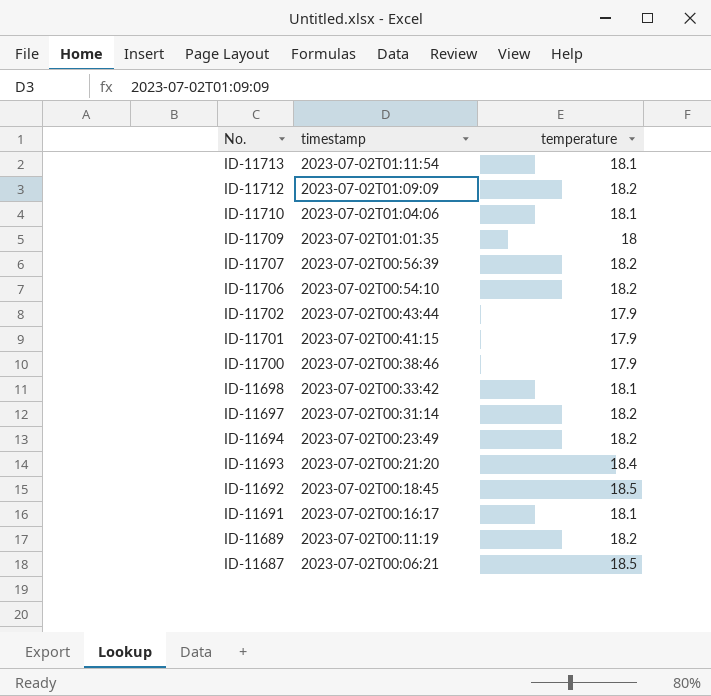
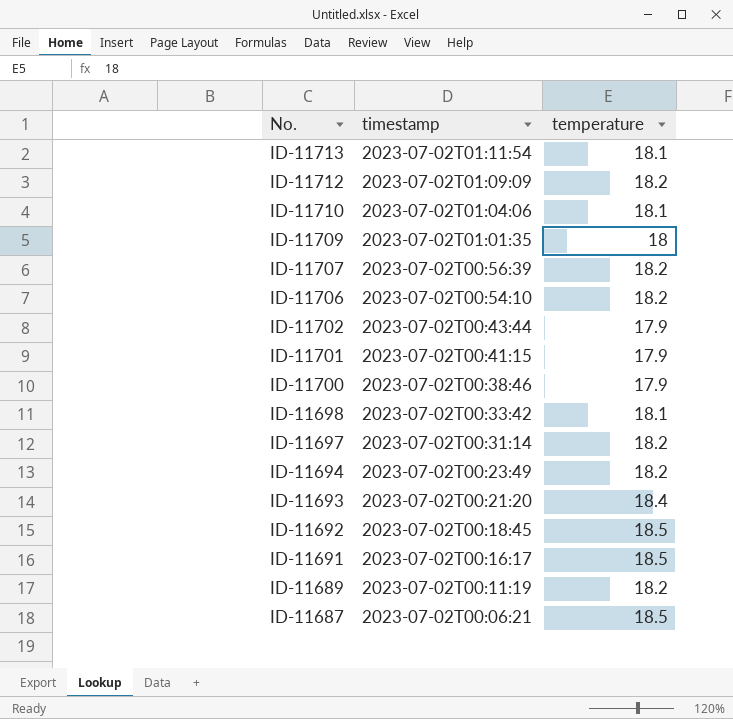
ID-11691 | temperature: 18.1 -> 18.5

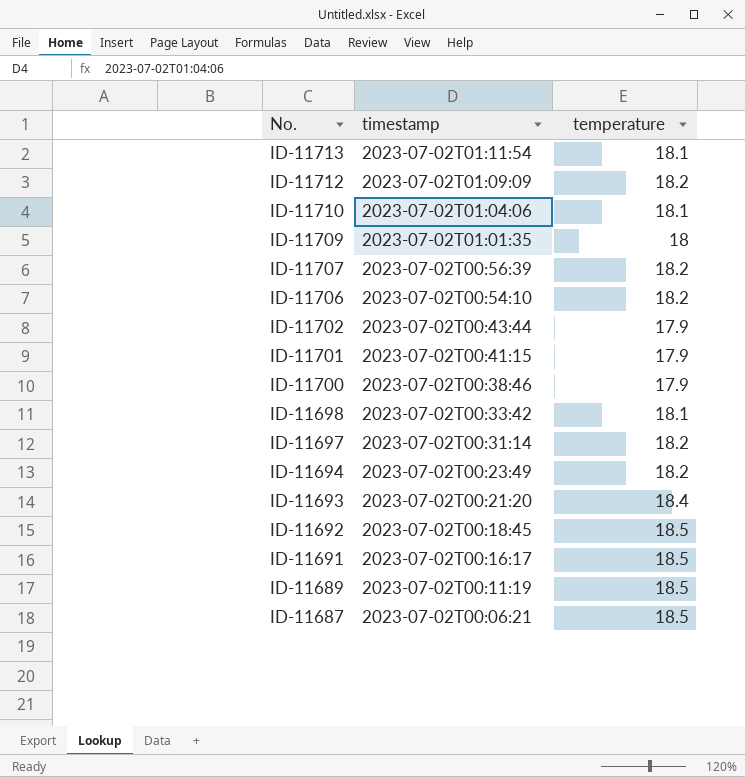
ID-11689 | temperature: 18.2 -> 18.5

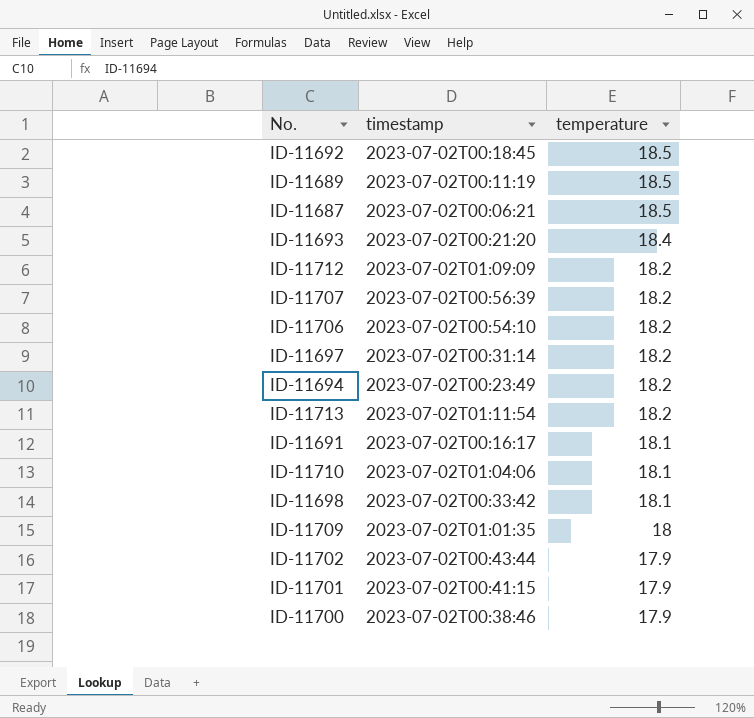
row order: No. descending -> temperature descending
ID-11713 | temperature: 18.1 -> 18.2
ID-11691 | temperature: 18.5 -> 18.1

